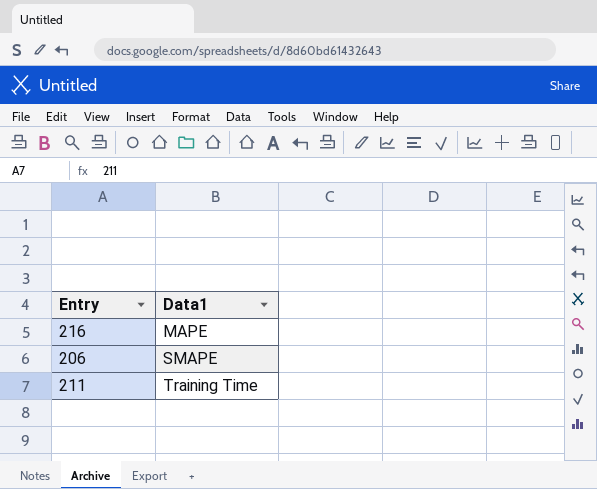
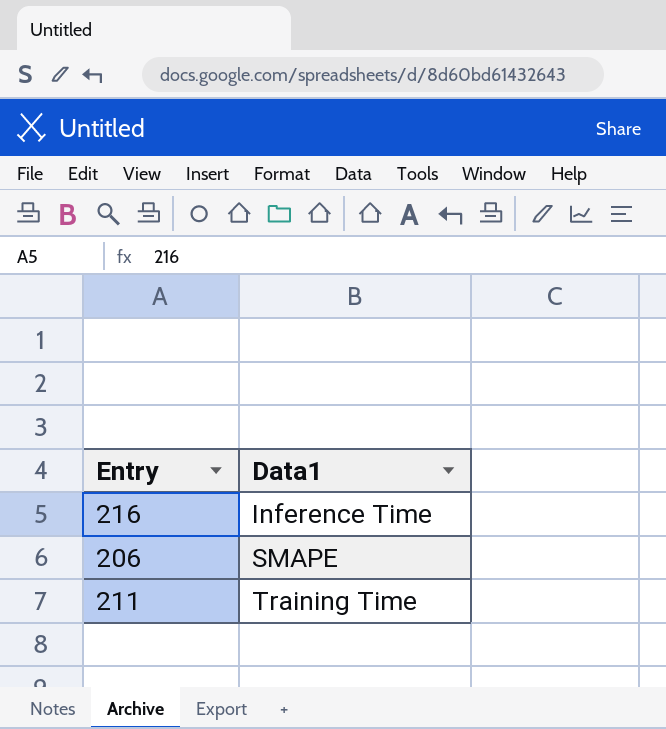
216 | Data1: MAPE -> Inference Time

